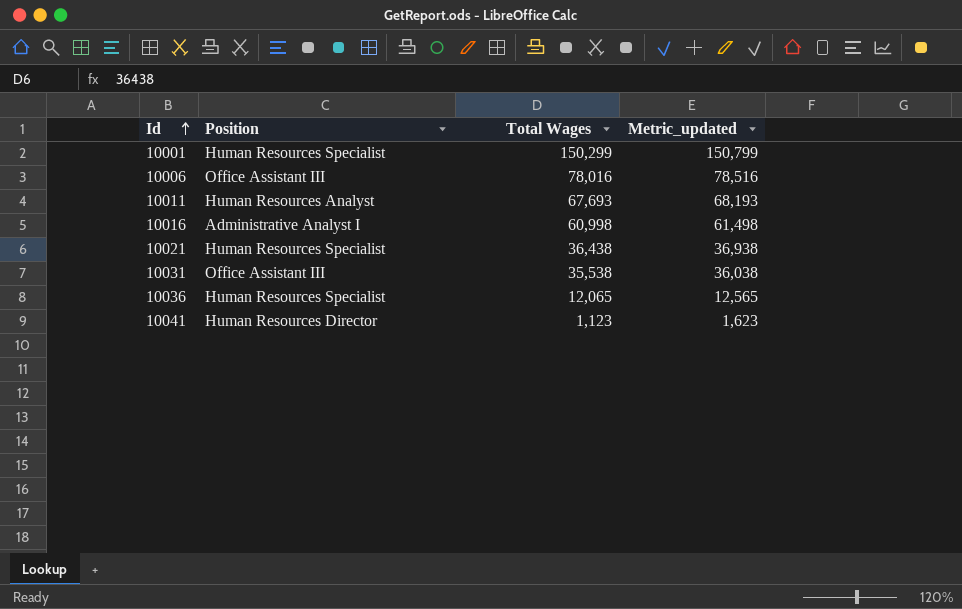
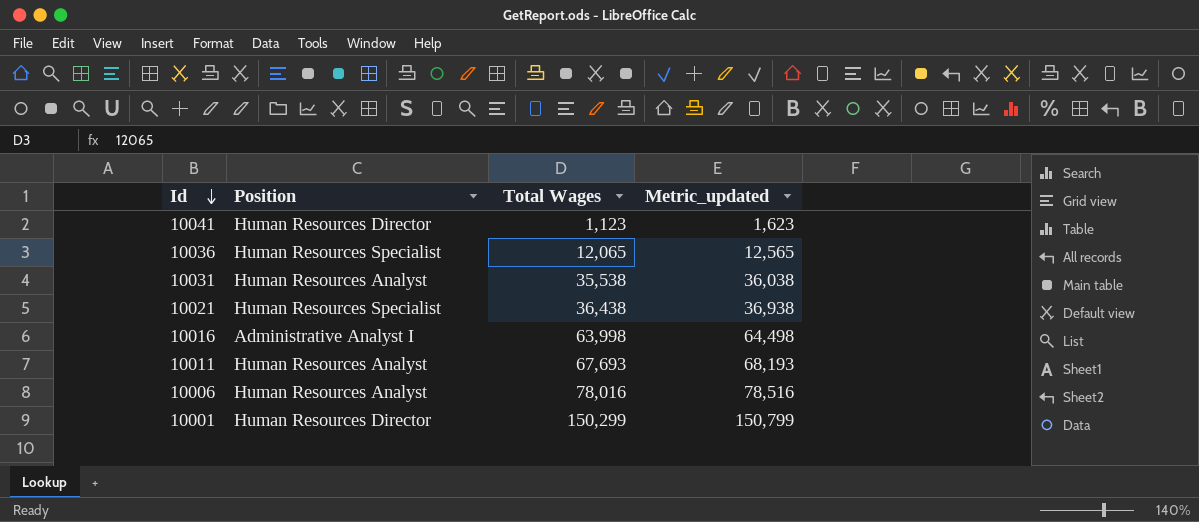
row order: Id ascending -> Id descending
10031 | Position: Office Assistant III -> Human Resources Analyst
10016 | Total Wages: 60,998 -> 63,998
10016 | Metric_updated: 61,498 -> 64,498
10006 | Position: Office Assistant III -> Human Resources Analyst
10001 | Position: Human Resources Specialist -> Human Resources Director

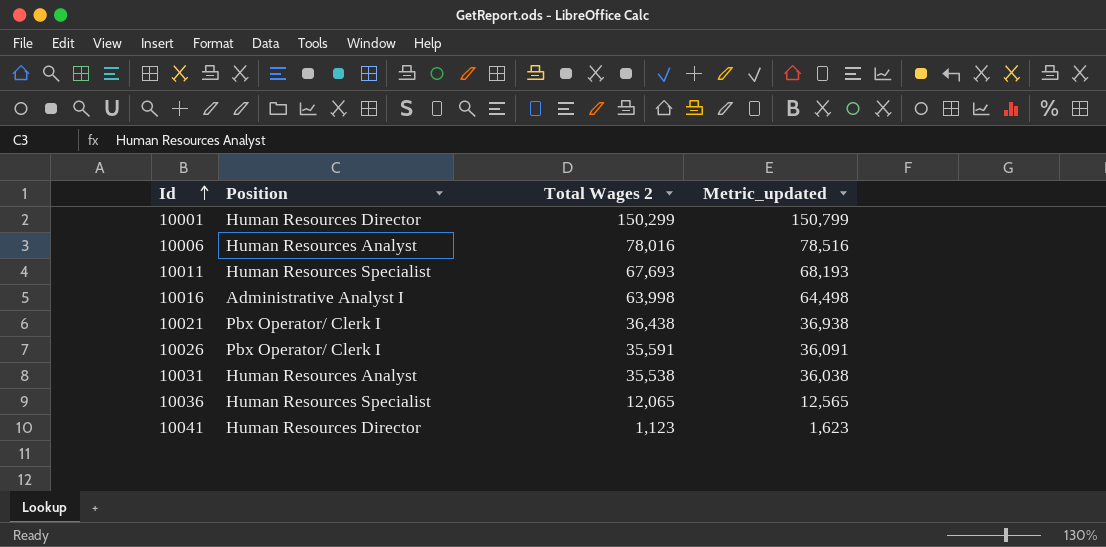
row order: Id descending -> Id ascending
column name: Total Wages -> Total Wages 2
10011 | Position: Human Resources Analyst -> Human Resources Specialist
10021 | Position: Human Resources Specialist -> Pbx Operator/ Clerk I
row 10026: none -> Pbx Operator/ Clerk I | 35,591 | 36,091

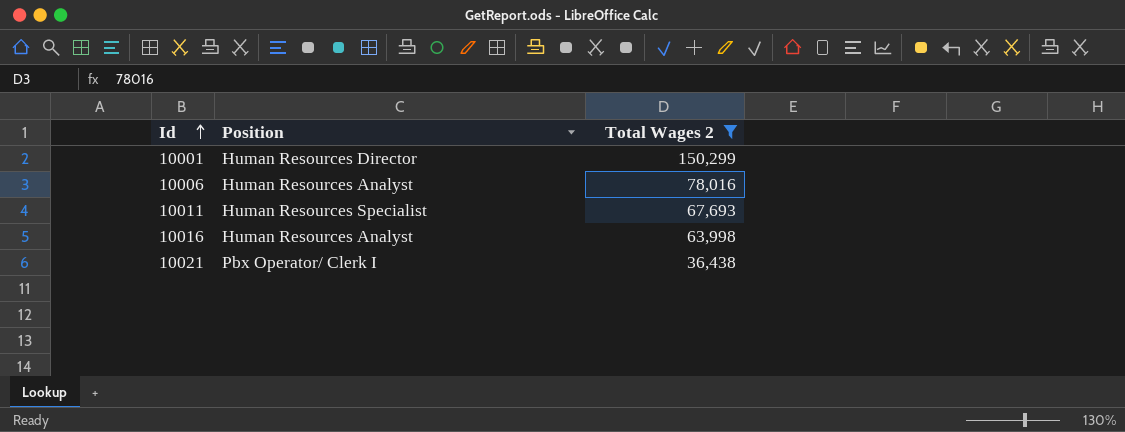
filter: none -> Total Wages 2 >= 36,438
column Metric_updated | formula: [Total Wages 2] + 500 -> none
10016 | Position: Administrative Analyst I -> Human Resources Analyst

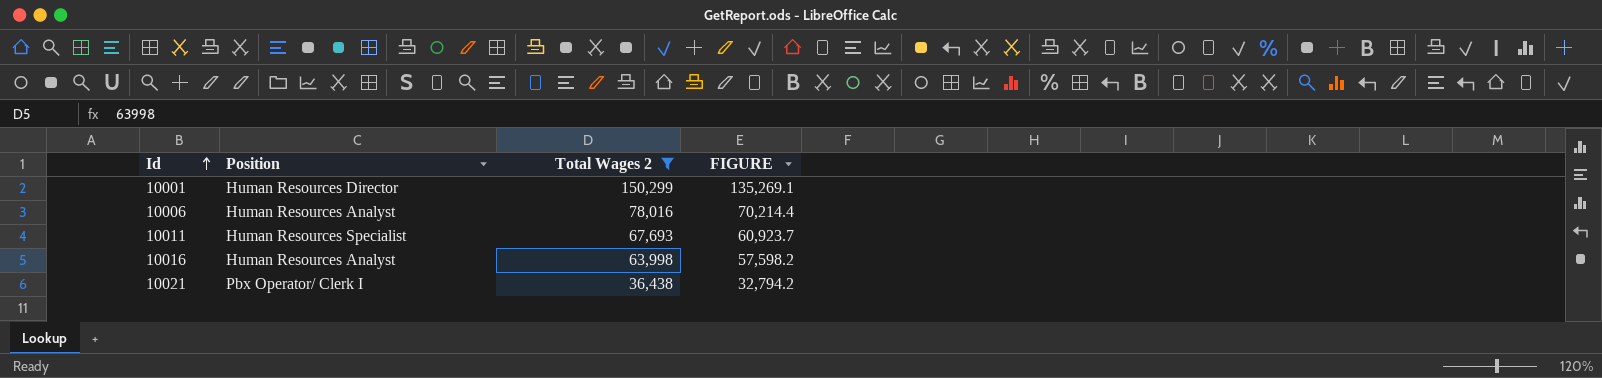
column FIGURE | formula: none -> [Total Wages 2] * 0.9

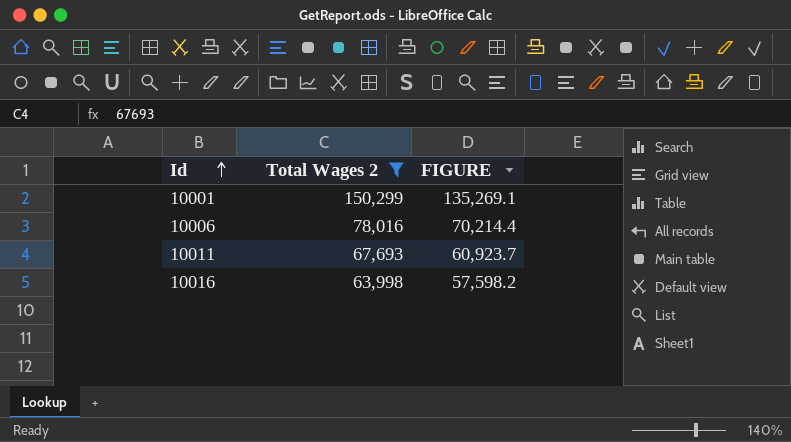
column Position | position: 2 -> none
row 10021: Pbx Operator/ Clerk I | 36,438 | 32,794.2 -> none

